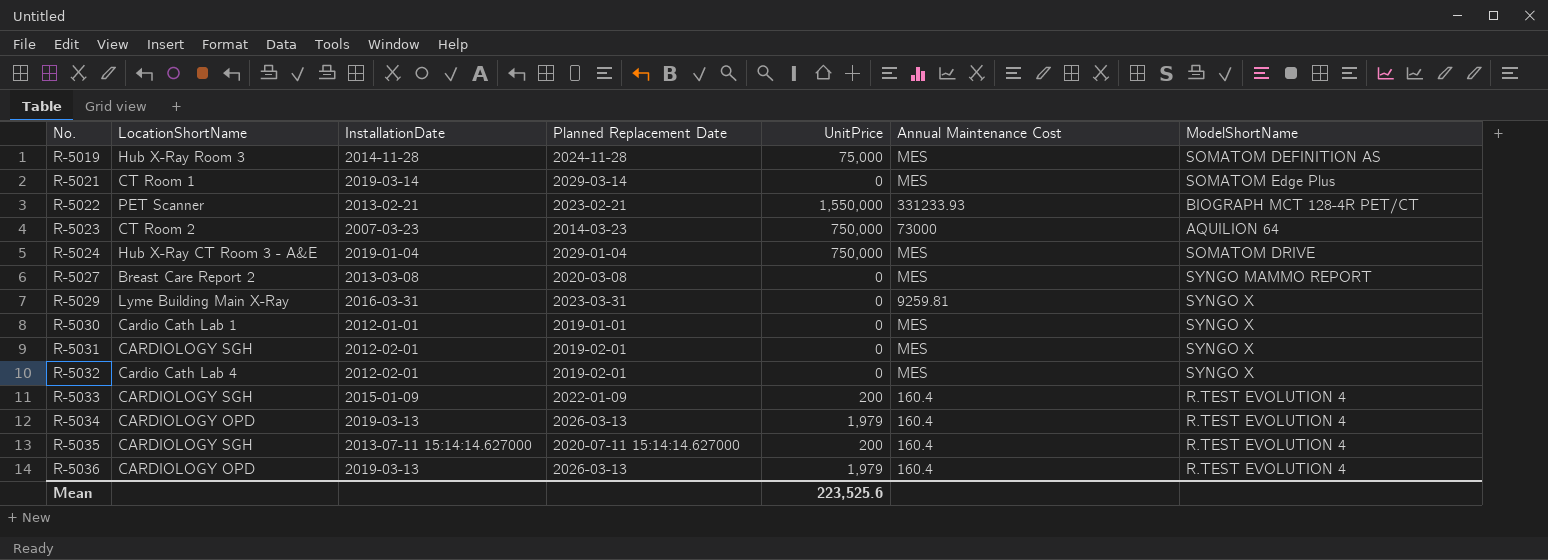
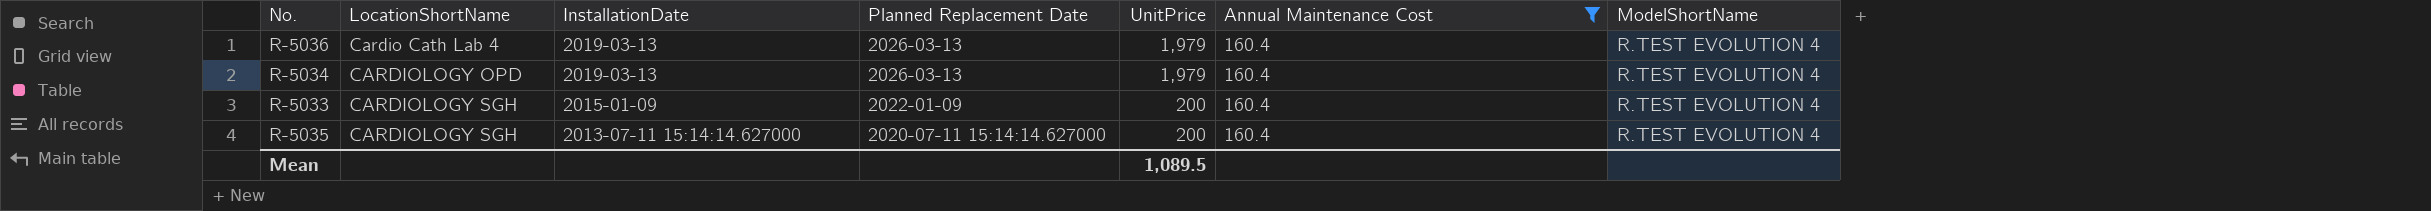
filter: none -> Annual Maintenance Cost = 160.4
row order: No. ascending -> LocationShortName ascending
R-5036 | LocationShortName: CARDIOLOGY OPD -> Cardio Cath Lab 4
Mean | UnitPrice: 223,525.6 -> 1,089.5

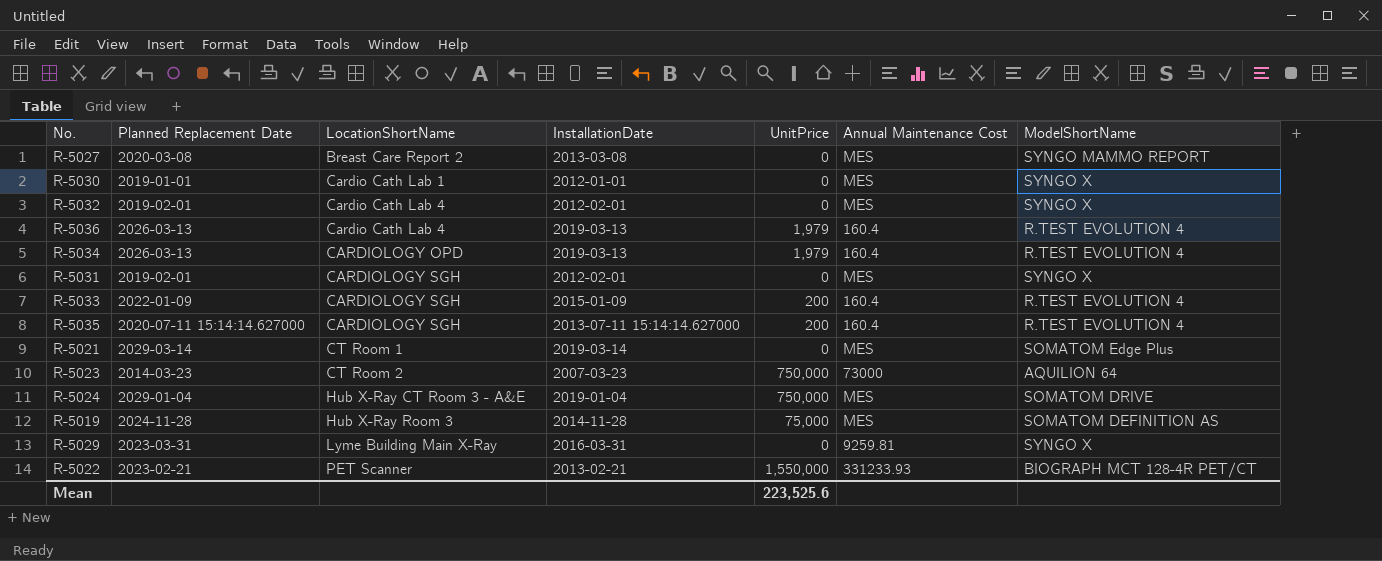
filter: Annual Maintenance Cost = 160.4 -> none
column Planned Replacement Date | position: 4 -> 2
Mean | UnitPrice: 1,089.5 -> 223,525.6

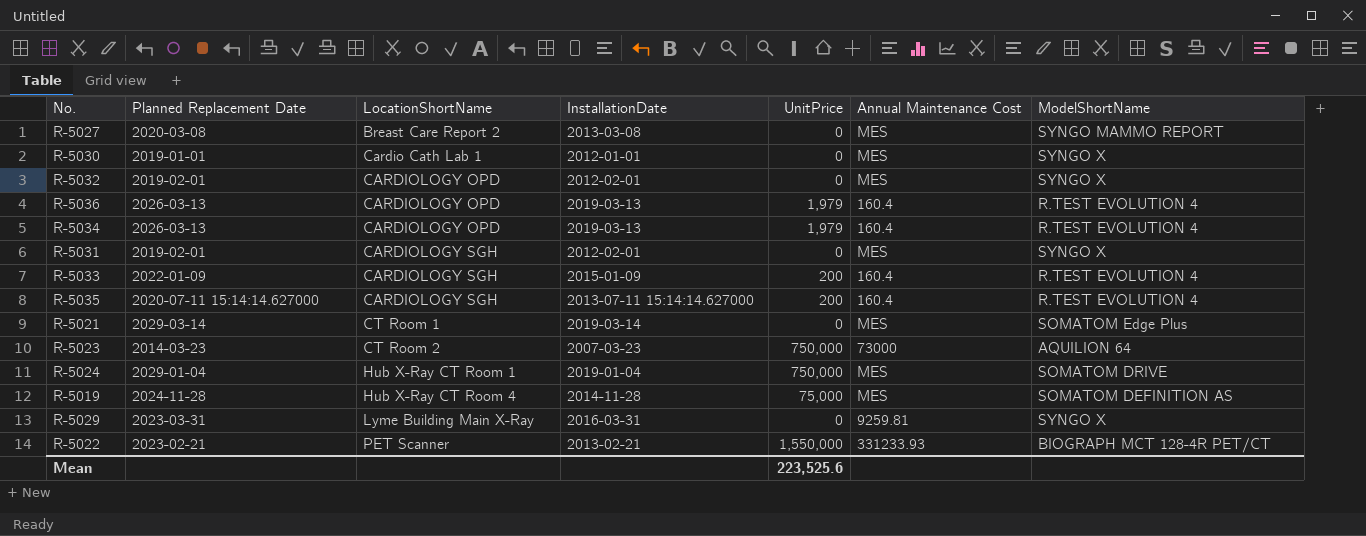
R-5032 | LocationShortName: Cardio Cath Lab 4 -> CARDIOLOGY OPD
R-5036 | LocationShortName: Cardio Cath Lab 4 -> CARDIOLOGY OPD
R-5024 | LocationShortName: Hub X-Ray CT Room 3 - A&E -> Hub X-Ray CT Room 1
R-5019 | LocationShortName: Hub X-Ray Room 3 -> Hub X-Ray CT Room 4

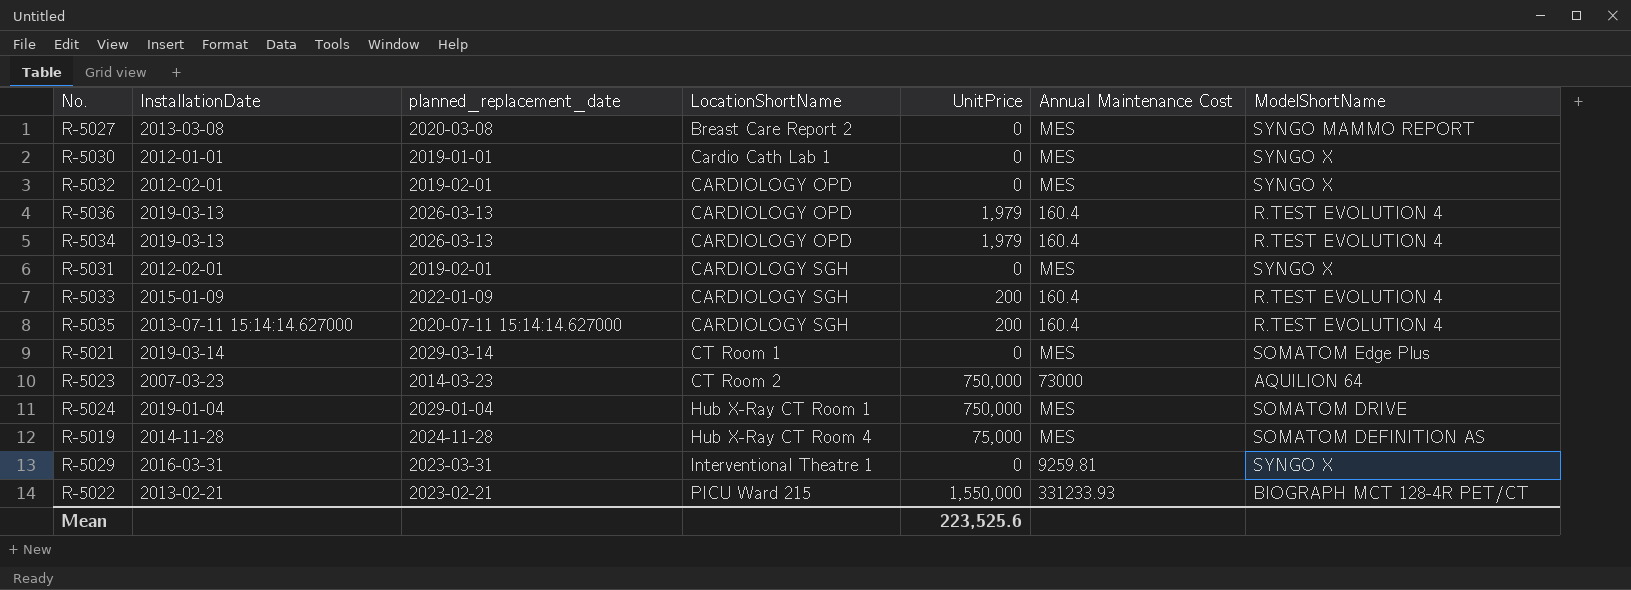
column InstallationDate | position: 4 -> 2
column name: Planned Replacement Date -> planned_replacement_date
R-5029 | LocationShortName: Lyme Building Main X-Ray -> Interventional Theatre 1
R-5022 | LocationShortName: PET Scanner -> PICU Ward 215

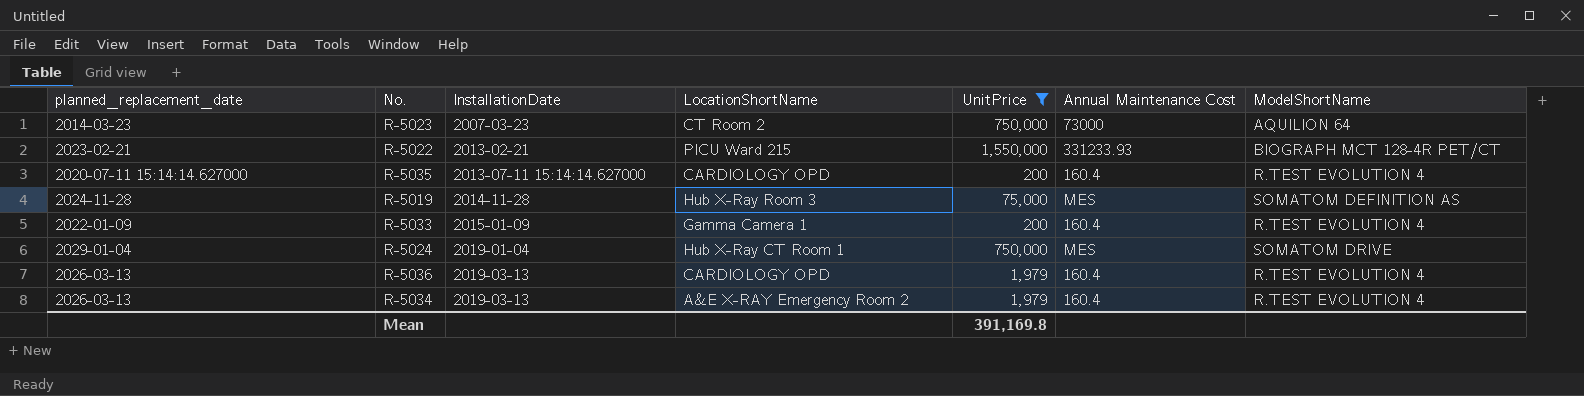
filter: none -> UnitPrice != 0
row order: LocationShortName ascending -> InstallationDate ascending
column planned_replacement_date | position: 3 -> 1
R-5035 | LocationShortName: CARDIOLOGY SGH -> CARDIOLOGY OPD
R-5019 | LocationShortName: Hub X-Ray CT Room 4 -> Hub X-Ray Room 3
R-5033 | LocationShortName: CARDIOLOGY SGH -> Gamma Camera 1
R-5034 | LocationShortName: CARDIOLOGY OPD -> A&E X-RAY Emergency Room 2
Mean | UnitPrice: 223,525.6 -> 391,169.8

